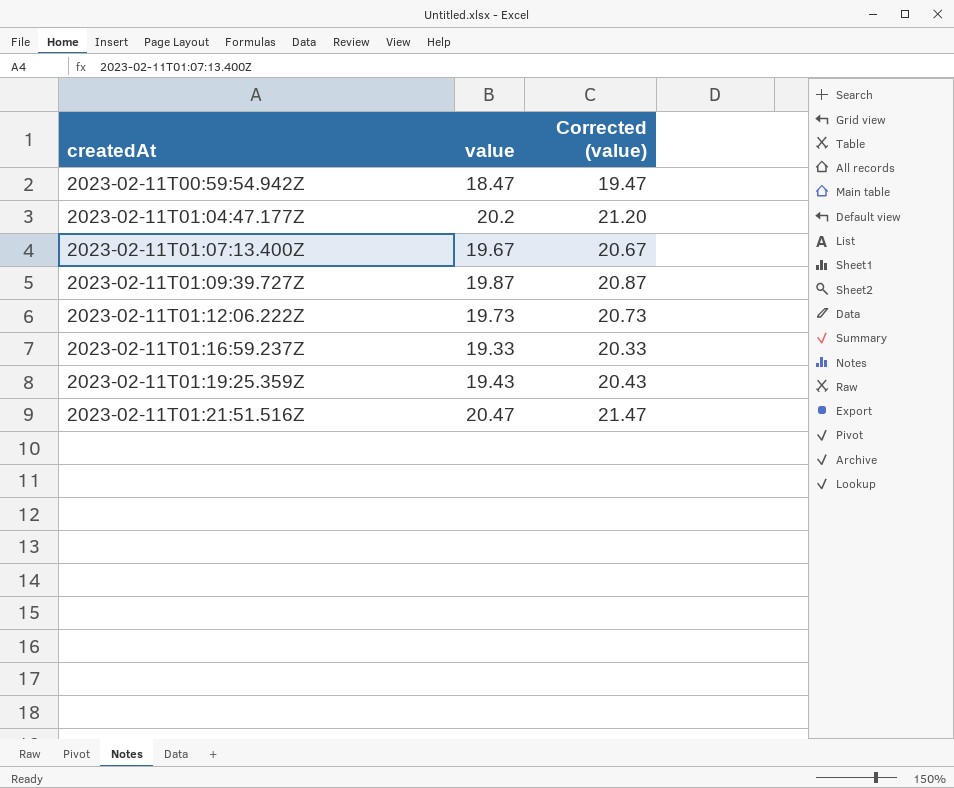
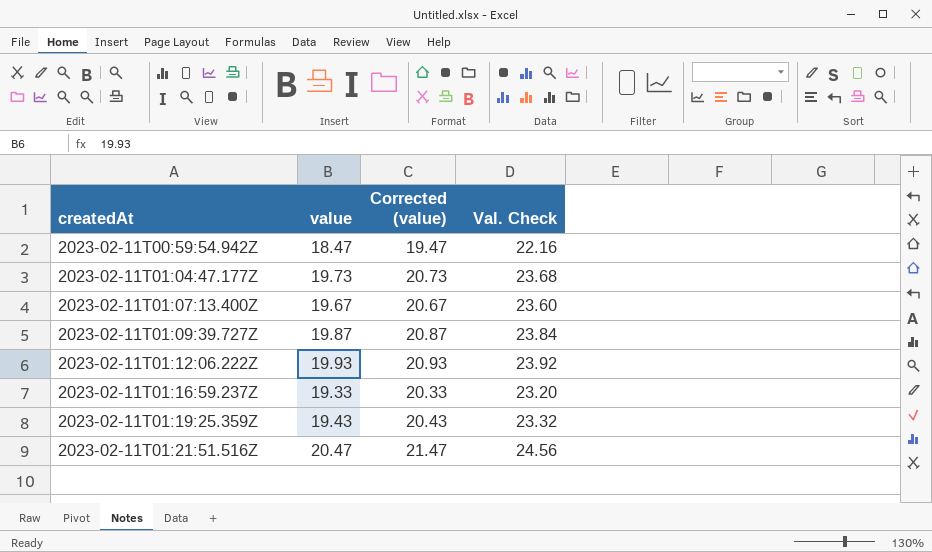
column Val. Check | formula: none -> [value] * 1.2
2023-02-11T01:04:47.177Z | value: 20.2 -> 19.73
2023-02-11T01:04:47.177Z | Corrected (value): 21.20 -> 20.73
2023-02-11T01:12:06.222Z | value: 19.73 -> 19.93
2023-02-11T01:12:06.222Z | Corrected (value): 20.73 -> 20.93

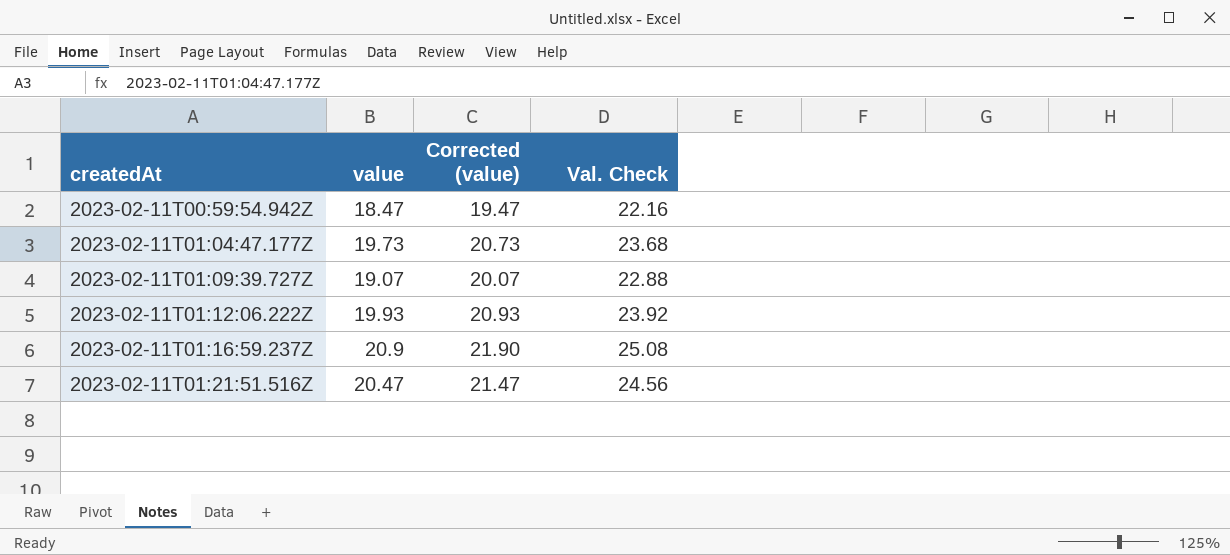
row 2023-02-11T01:07:13.400Z: 19.67 | 20.67 | 23.60 -> none
row 2023-02-11T01:19:25.359Z: 19.43 | 20.43 | 23.32 -> none
2023-02-11T01:09:39.727Z | value: 19.87 -> 19.07
2023-02-11T01:09:39.727Z | Corrected (value): 20.87 -> 20.07
2023-02-11T01:09:39.727Z | Val. Check: 23.84 -> 22.88
2023-02-11T01:16:59.237Z | value: 19.33 -> 20.9
2023-02-11T01:16:59.237Z | Corrected (value): 20.33 -> 21.90
2023-02-11T01:16:59.237Z | Val. Check: 23.20 -> 25.08

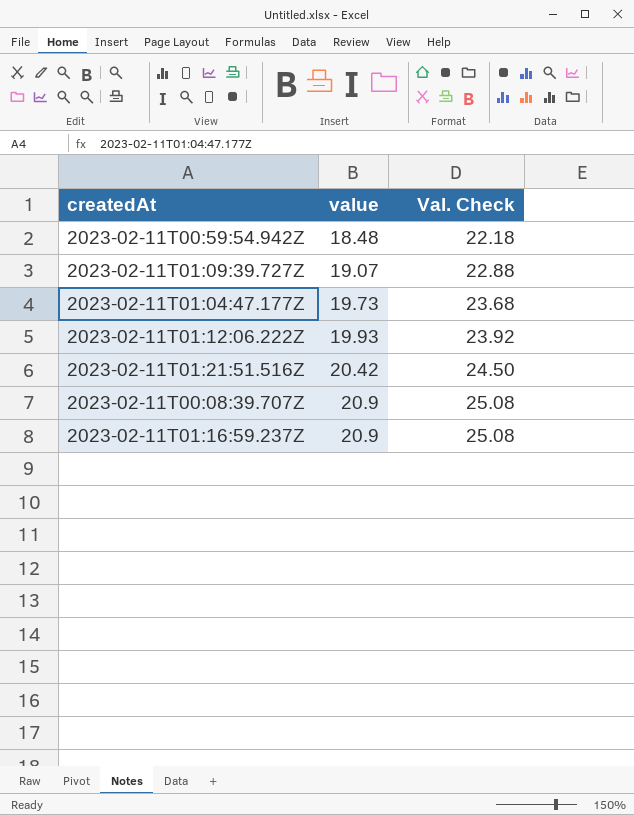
row order: createdAt ascending -> value ascending
column Corrected (value) | formula: [value] + 1 -> none
2023-02-11T00:59:54.942Z | value: 18.47 -> 18.48
2023-02-11T00:59:54.942Z | Val. Check: 22.16 -> 22.18
2023-02-11T01:21:51.516Z | value: 20.47 -> 20.42
2023-02-11T01:21:51.516Z | Val. Check: 24.56 -> 24.50
row 2023-02-11T00:08:39.707Z: none -> 20.9 | 25.08

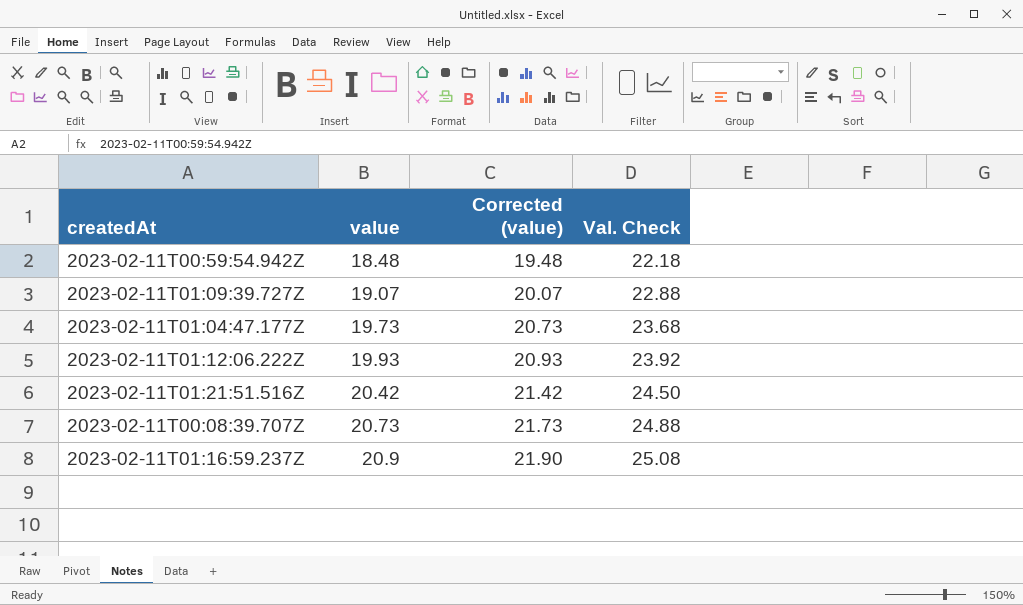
column Corrected (value) | formula: none -> [value] + 1
2023-02-11T00:08:39.707Z | value: 20.9 -> 20.73
2023-02-11T00:08:39.707Z | Val. Check: 25.08 -> 24.88

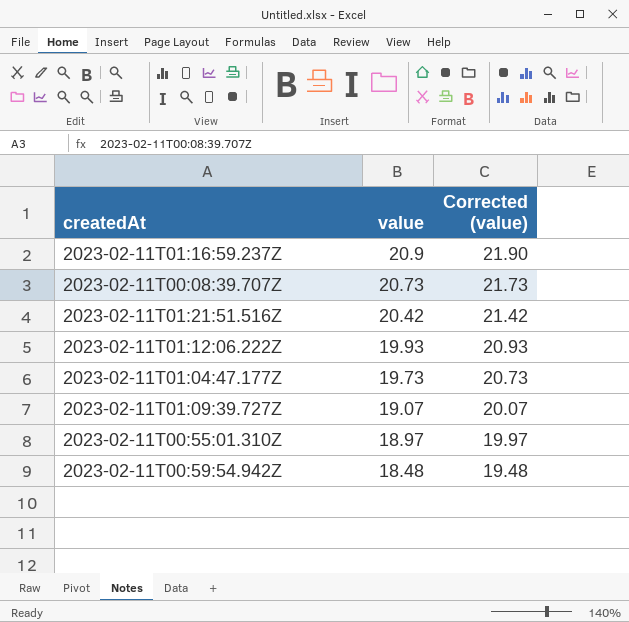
row order: value ascending -> value descending
column Val. Check | formula: [value] * 1.2 -> none
row 2023-02-11T00:55:01.310Z: none -> 18.97 | 19.97

